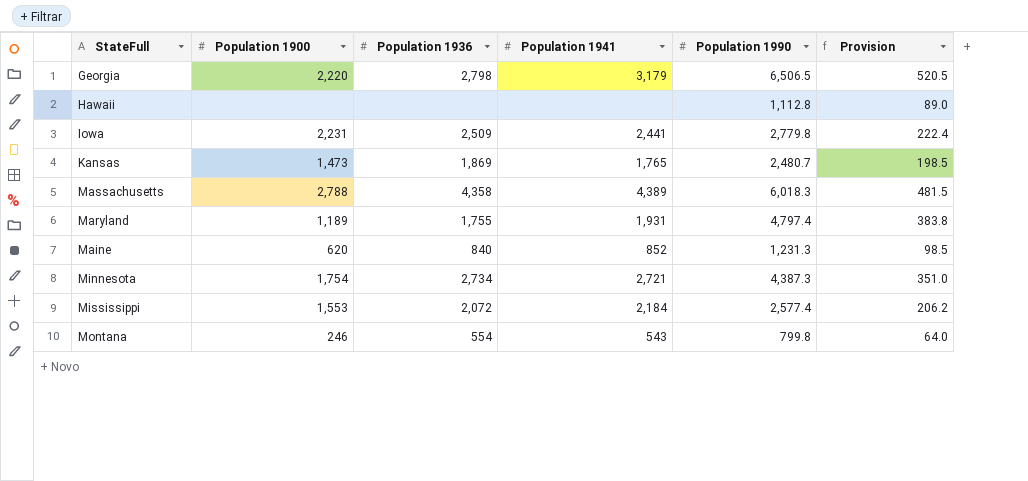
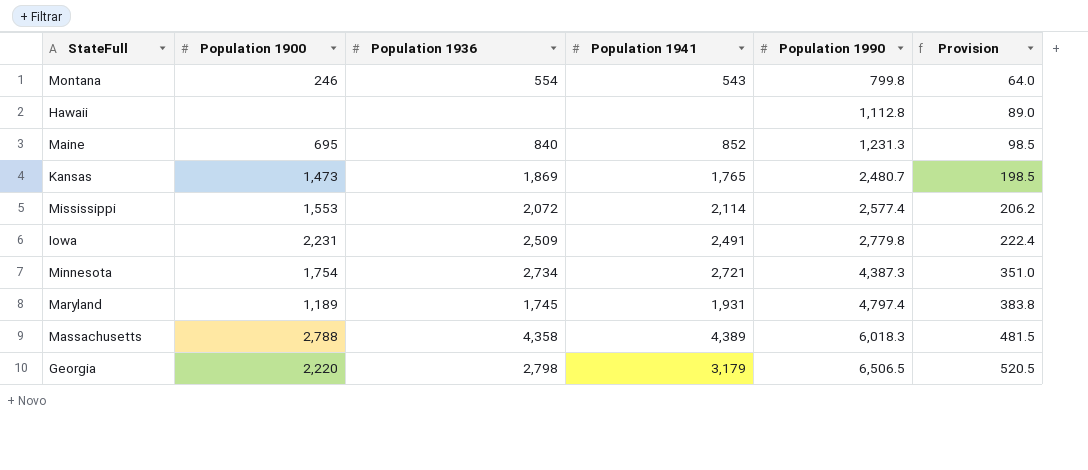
row order: none -> Population 1990 ascending
Maine | Population 1900: 620 -> 695
Mississippi | Population 1941: 2,184 -> 2,114
Iowa | Population 1941: 2,441 -> 2,491
Maryland | Population 1936: 1,755 -> 1,745

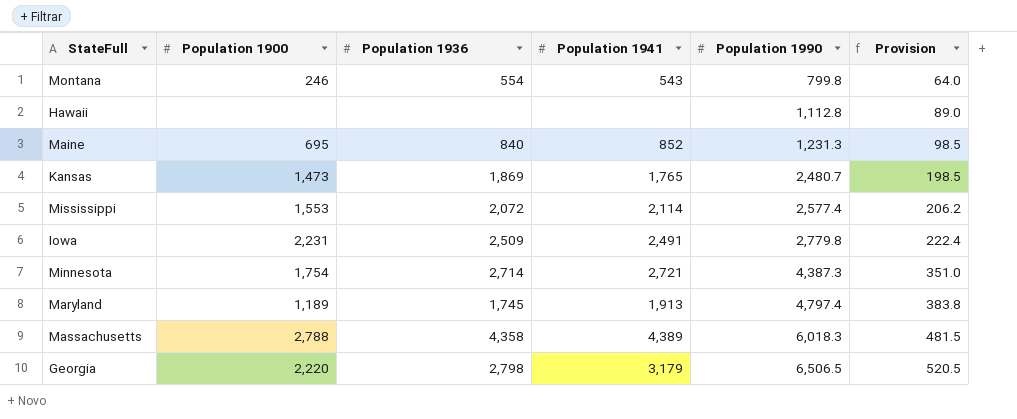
Minnesota | Population 1936: 2,734 -> 2,714
Maryland | Population 1941: 1,931 -> 1,913

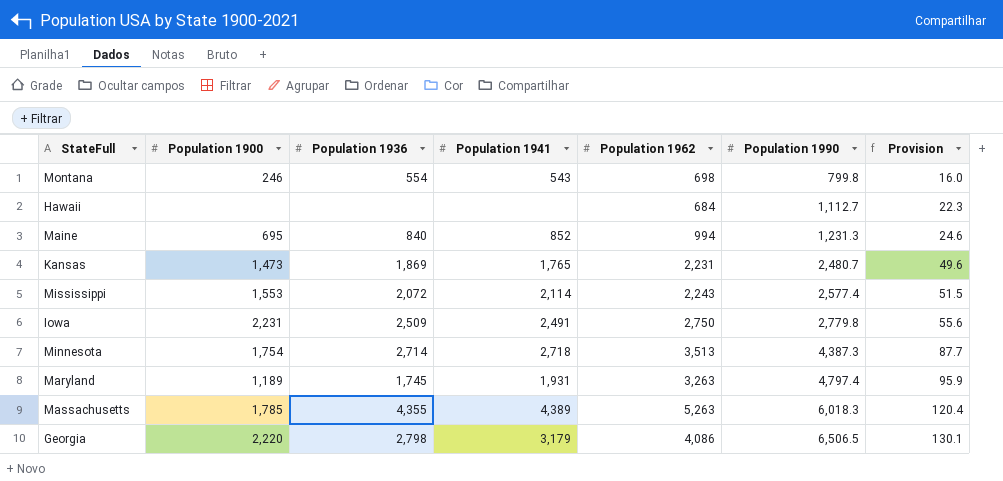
column Population 1962 | position: none -> 5
column Provision | formula: [Population 1990] * 0.08 -> [Population 1990] * 0.02
Hawaii | Population 1990: 1,112.8 -> 1,112.7
Minnesota | Population 1941: 2,721 -> 2,718
Maryland | Population 1941: 1,913 -> 1,931
Massachusetts | Population 1900: 2,788 -> 1,785
Massachusetts | Population 1936: 4,358 -> 4,355

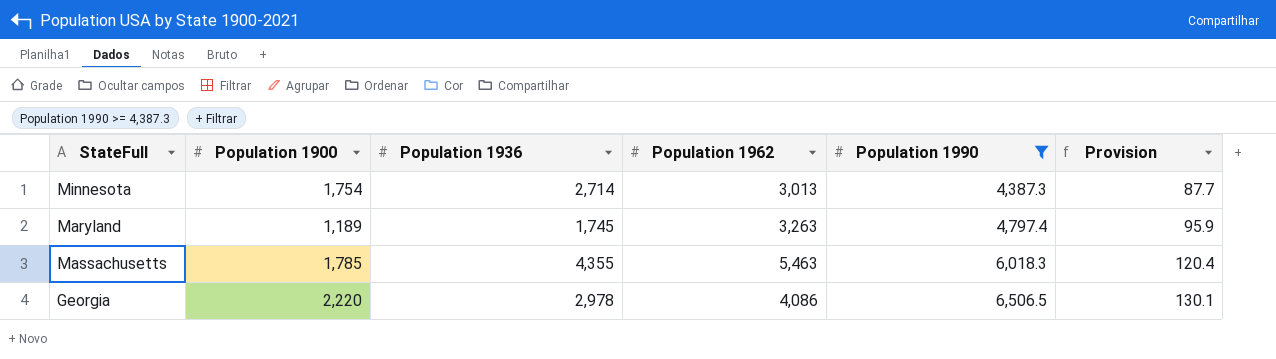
filter: none -> Population 1990 >= 4,387.3
column Population 1941 | position: 4 -> none
Minnesota | Population 1962: 3,513 -> 3,013
Massachusetts | Population 1962: 5,263 -> 5,463
Georgia | Population 1936: 2,798 -> 2,978

